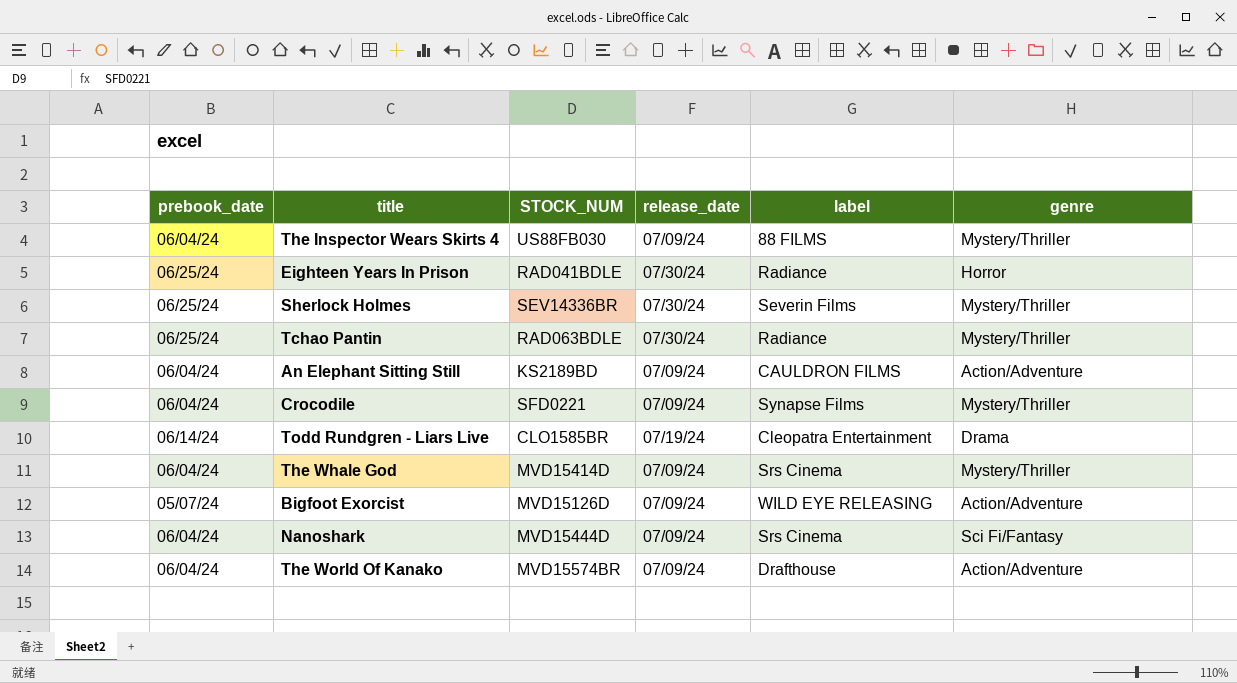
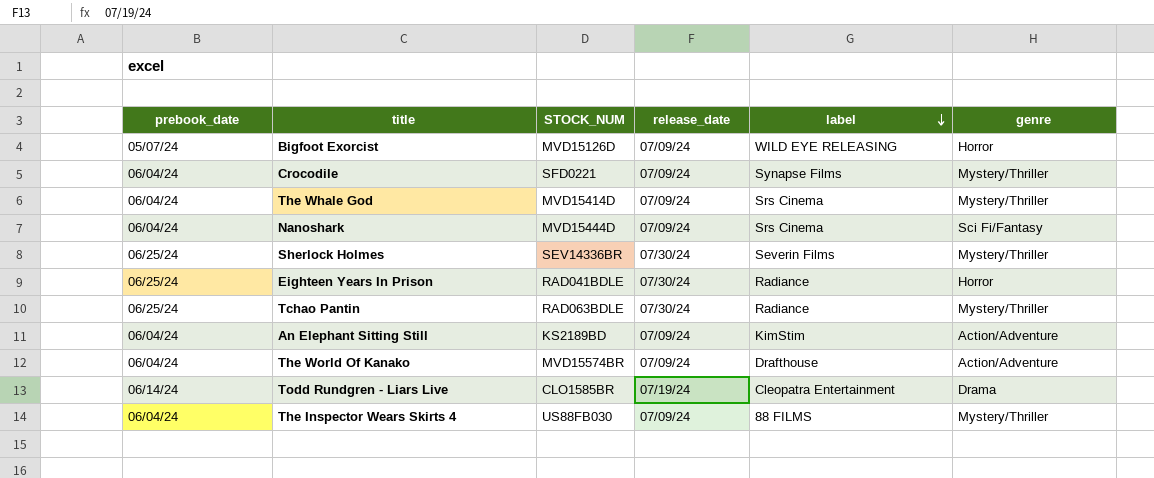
row order: none -> label descending
Bigfoot Exorcist | genre: Action/Adventure -> Horror
An Elephant Sitting Still | label: CAULDRON FILMS -> KimStim

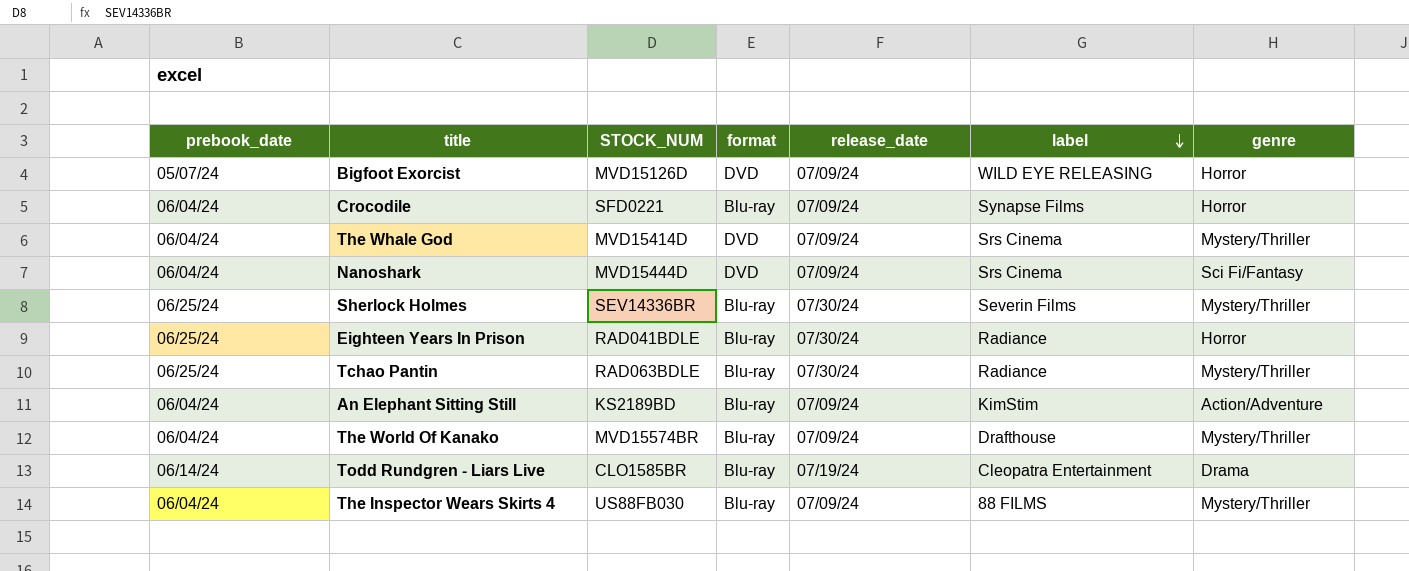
column format | position: none -> 4
Crocodile | genre: Mystery/Thriller -> Horror
The World Of Kanako | genre: Action/Adventure -> Mystery/Thriller

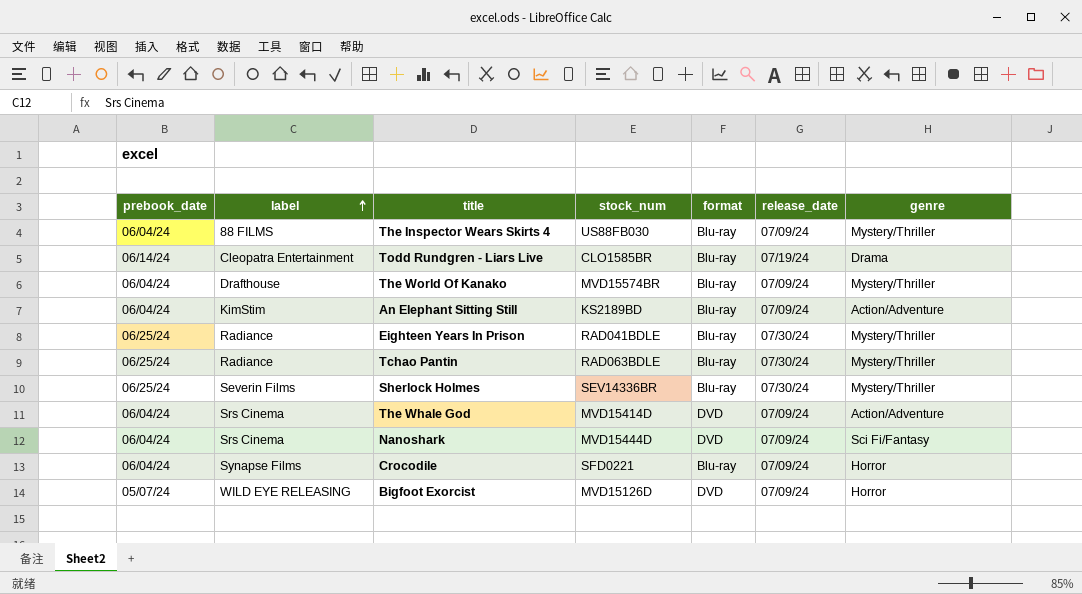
row order: label descending -> label ascending
column label | position: 6 -> 2
column name: STOCK_NUM -> stock_num
Eighteen Years In Prison | genre: Horror -> Mystery/Thriller
The Whale God | genre: Mystery/Thriller -> Action/Adventure

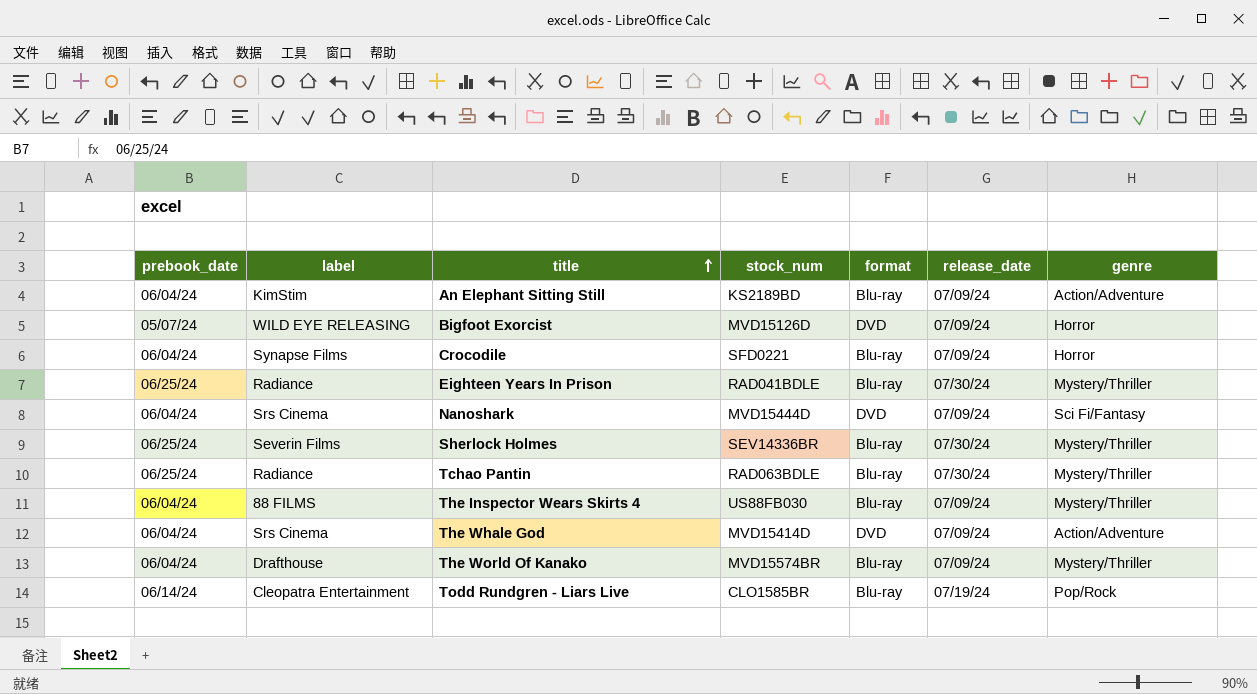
row order: label ascending -> title ascending
Todd Rundgren - Liars Live | genre: Drama -> Pop/Rock

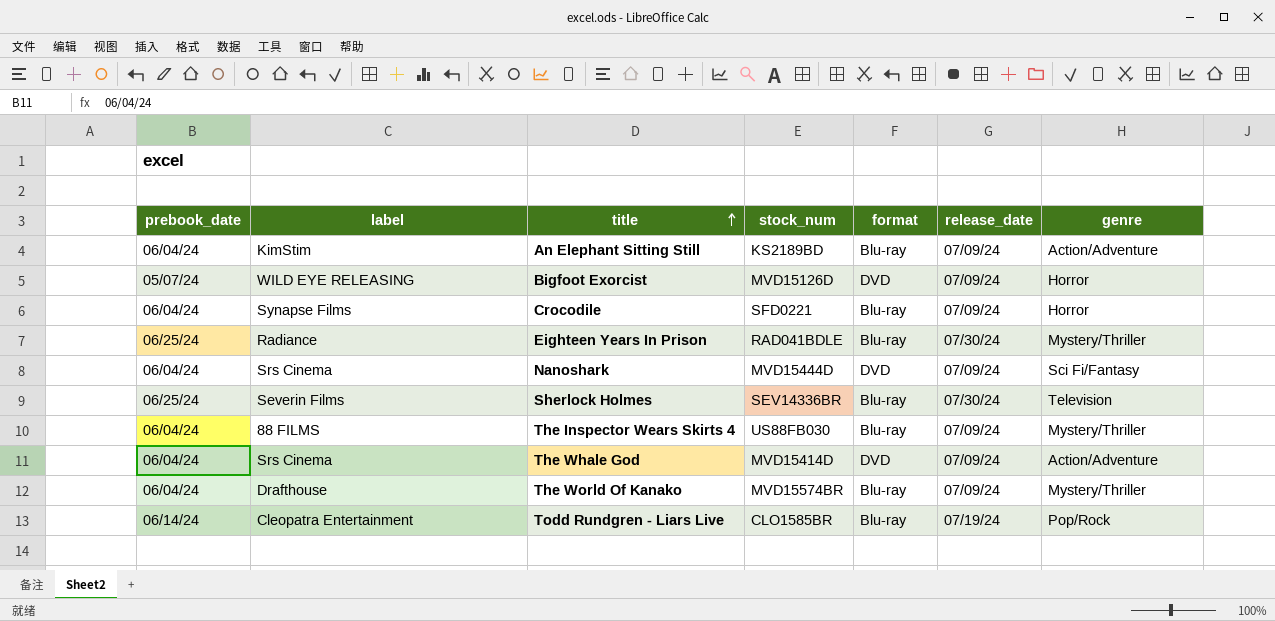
row Tchao Pantin: 06/25/24 | Radiance | RAD063BDLE | Blu-ray | 07/30/24 | Mystery/Thriller -> none
Sherlock Holmes | genre: Mystery/Thriller -> Television

